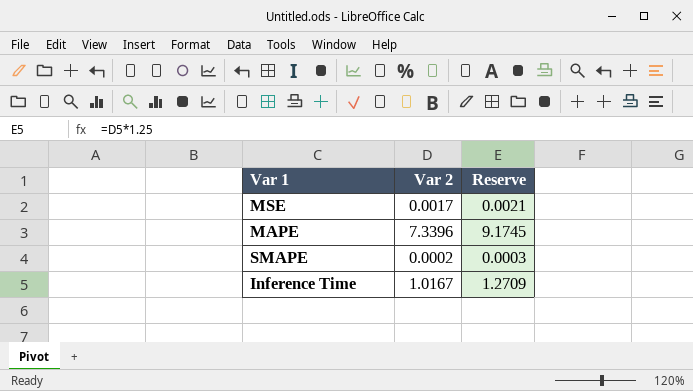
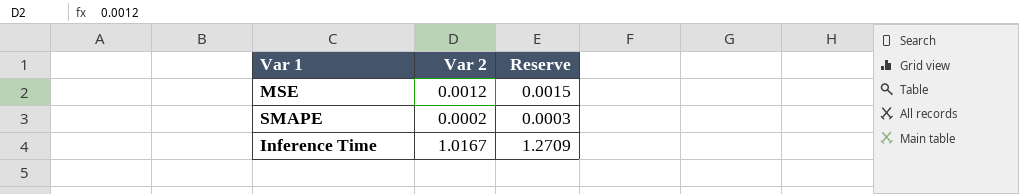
row MAPE: 7.3396 | 9.1745 -> none
MSE | Var 2: 0.0017 -> 0.0012
MSE | Reserve: 0.0021 -> 0.0015

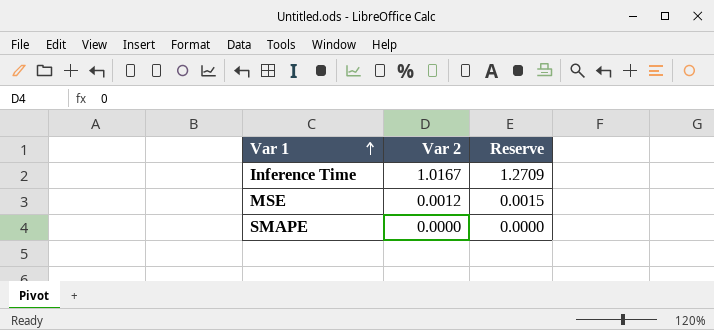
row order: none -> Var 1 ascending
SMAPE | Var 2: 0.0002 -> 0.0000
SMAPE | Reserve: 0.0003 -> 0.0000

